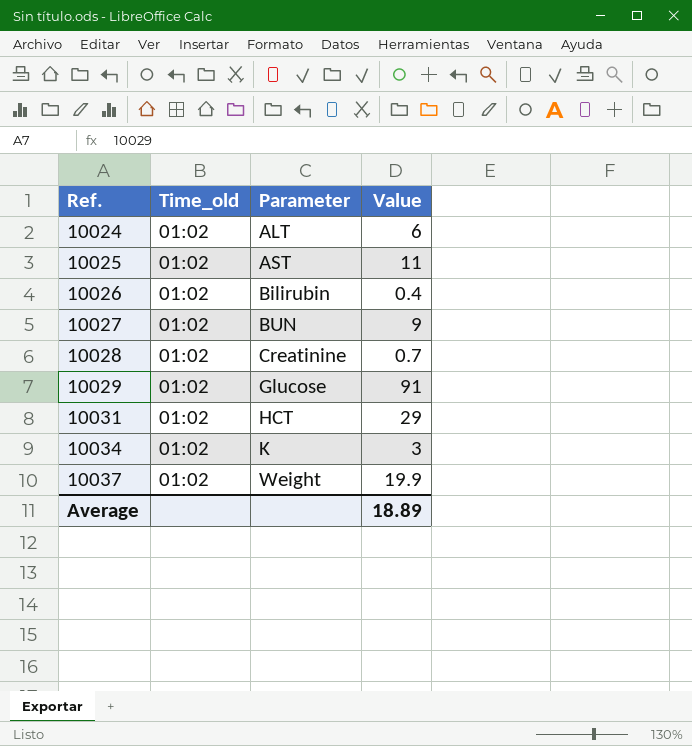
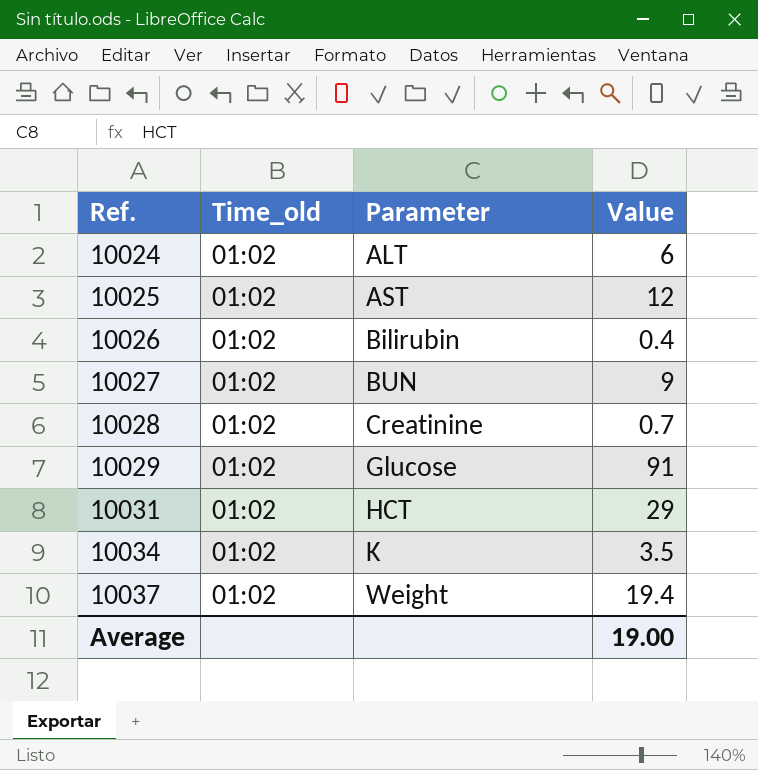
10025 | Value: 11 -> 12
10034 | Value: 3 -> 3.5
10037 | Value: 19.9 -> 19.4
Average | Value: 18.89 -> 19.00

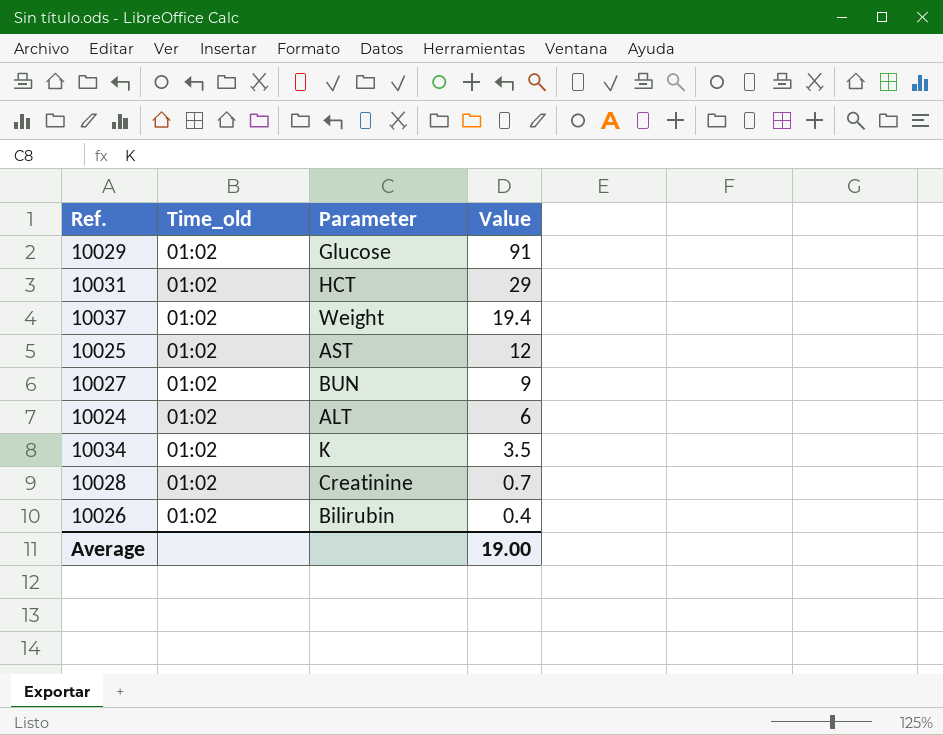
row order: Ref. ascending -> Value descending

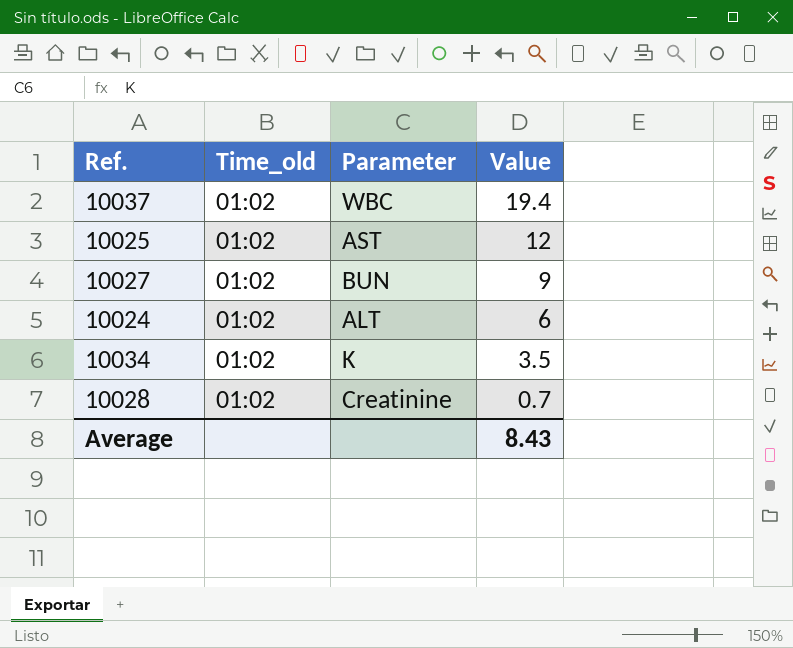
row 10029: 01:02 | Glucose | 91 -> none
row 10031: 01:02 | HCT | 29 -> none
row 10026: 01:02 | Bilirubin | 0.4 -> none
10037 | Parameter: Weight -> WBC
Average | Value: 19.00 -> 8.43

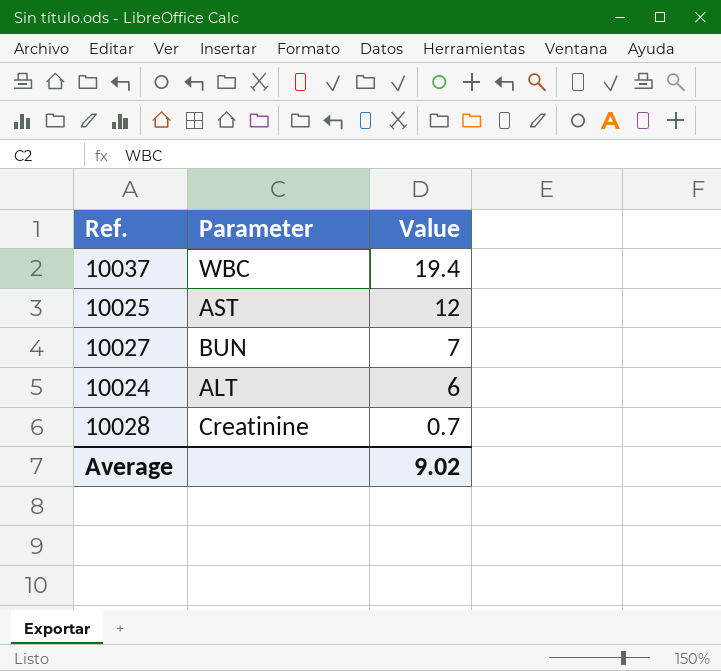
column Time_old | position: 2 -> none
row 10034: 01:02 | K | 3.5 -> none
10027 | Value: 9 -> 7
Average | Value: 8.43 -> 9.02

